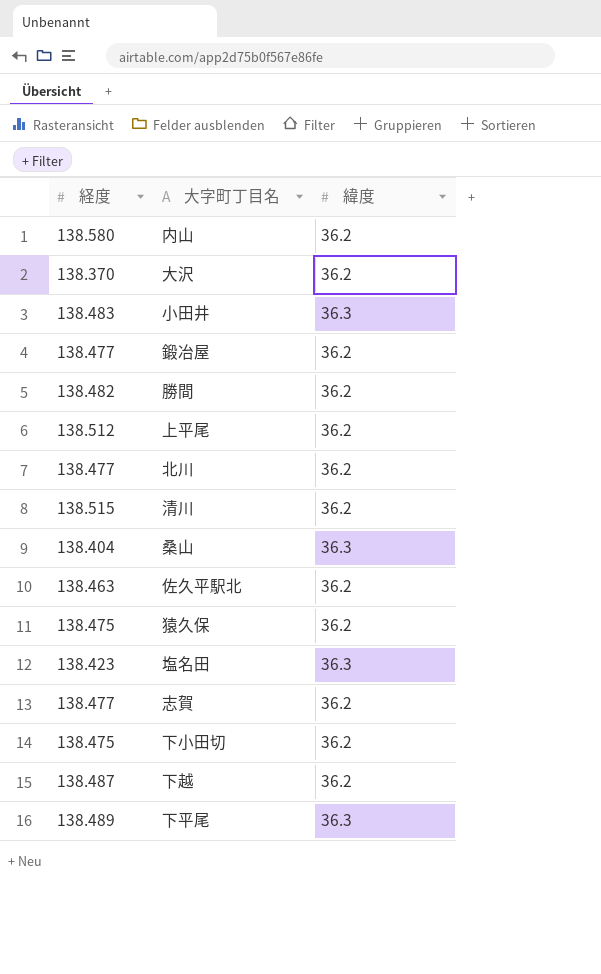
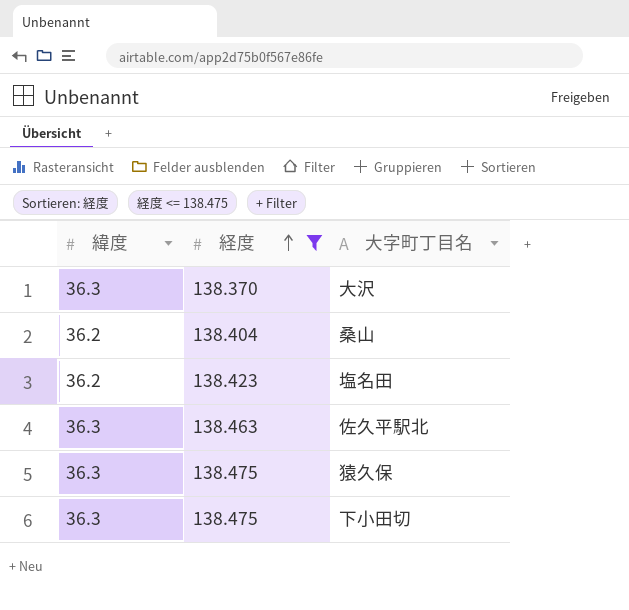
filter: none -> 経度 <= 138.475
row order: none -> 経度 ascending
column 緯度 | position: 3 -> 1
大沢 | 緯度: 36.2 -> 36.3
桑山 | 緯度: 36.3 -> 36.2
塩名田 | 緯度: 36.3 -> 36.2
佐久平駅北 | 緯度: 36.2 -> 36.3
猿久保 | 緯度: 36.2 -> 36.3
下小田切 | 緯度: 36.2 -> 36.3

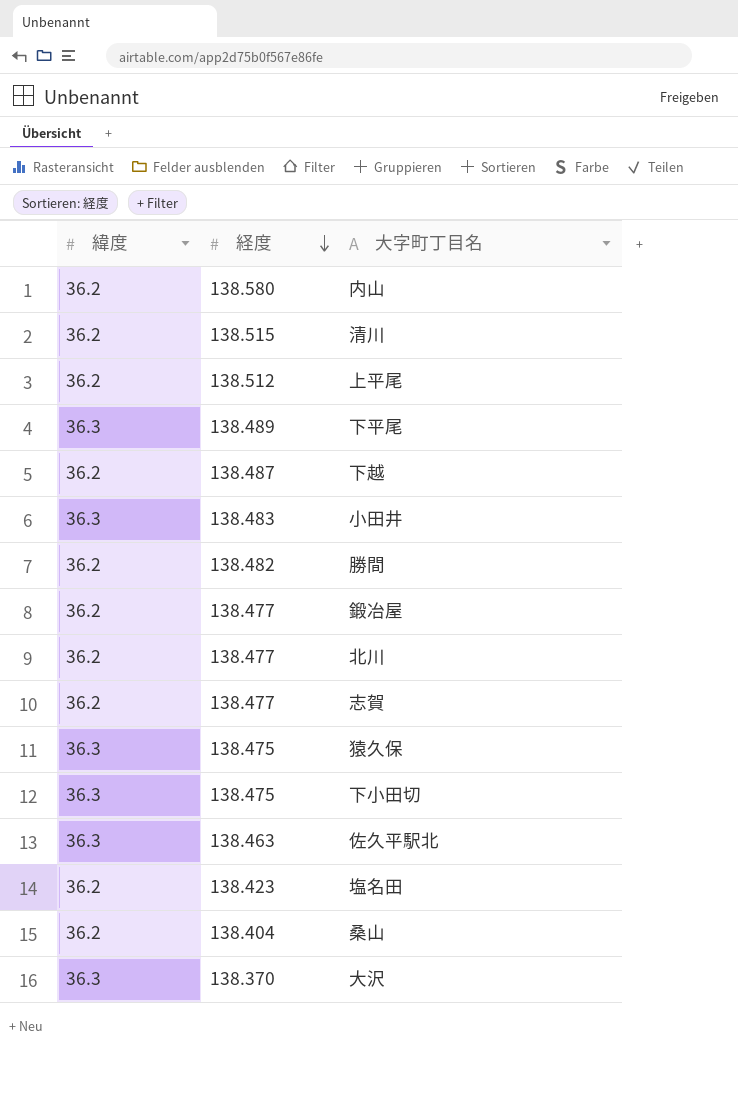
filter: 経度 <= 138.475 -> none
row order: 経度 ascending -> 経度 descending

